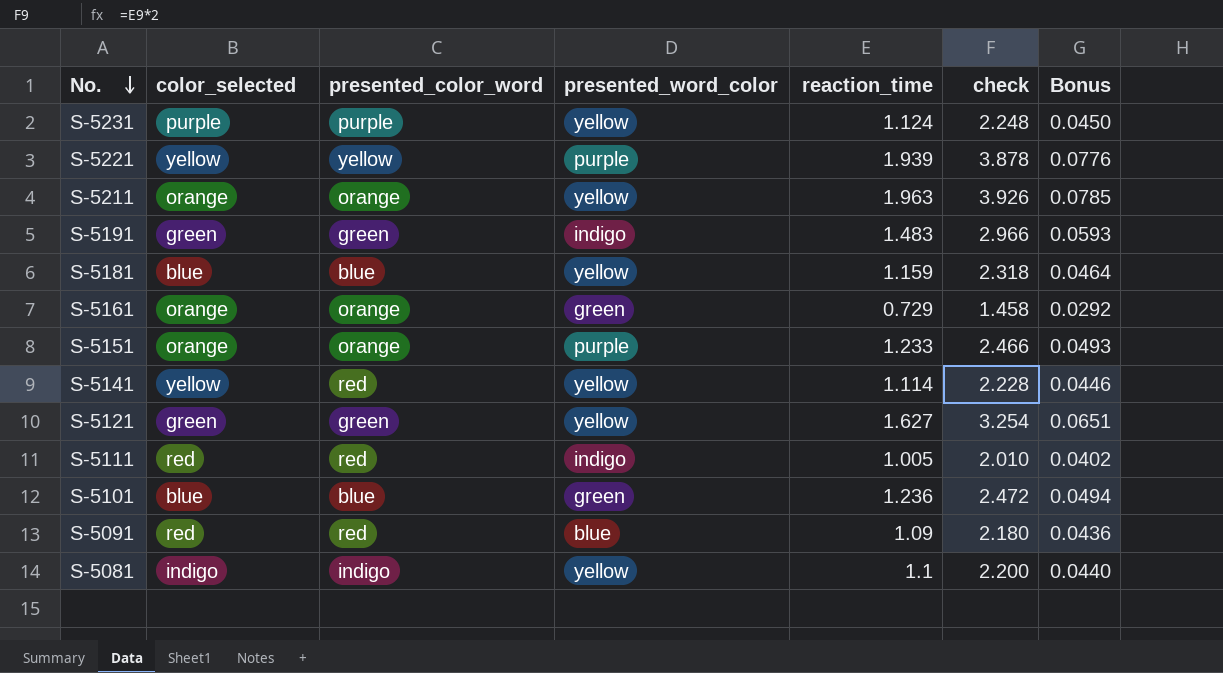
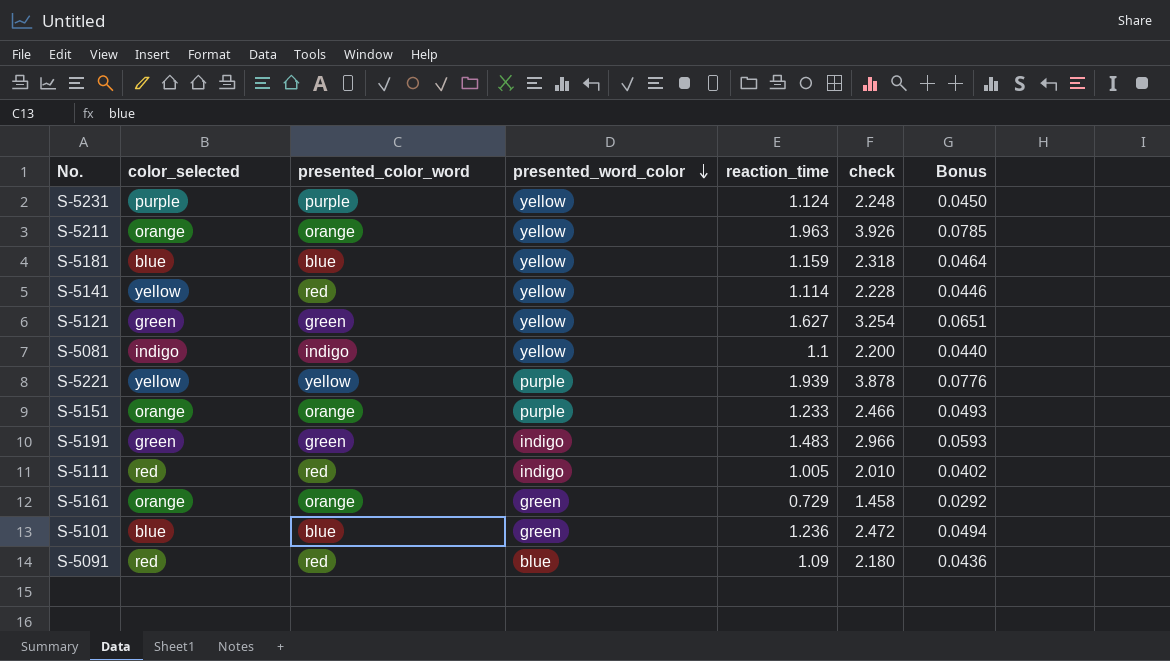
row order: No. descending -> presented_word_color descending

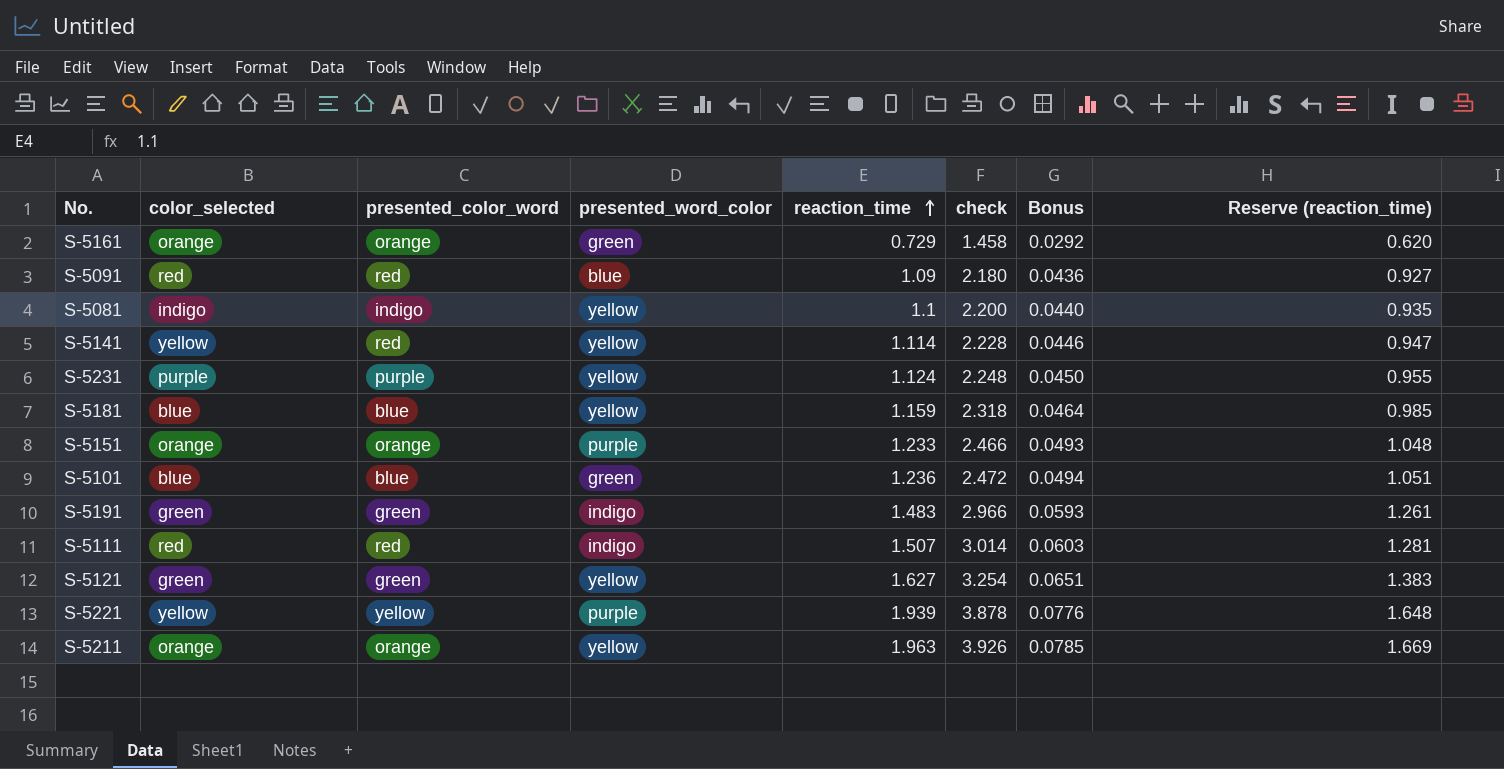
row order: presented_word_color descending -> reaction_time ascending
column Reserve (reaction_time) | formula: none -> [reaction_time] * 0.85
S-5111 | reaction_time: 1.005 -> 1.507
S-5111 | check: 2.010 -> 3.014
S-5111 | Bonus: 0.0402 -> 0.0603

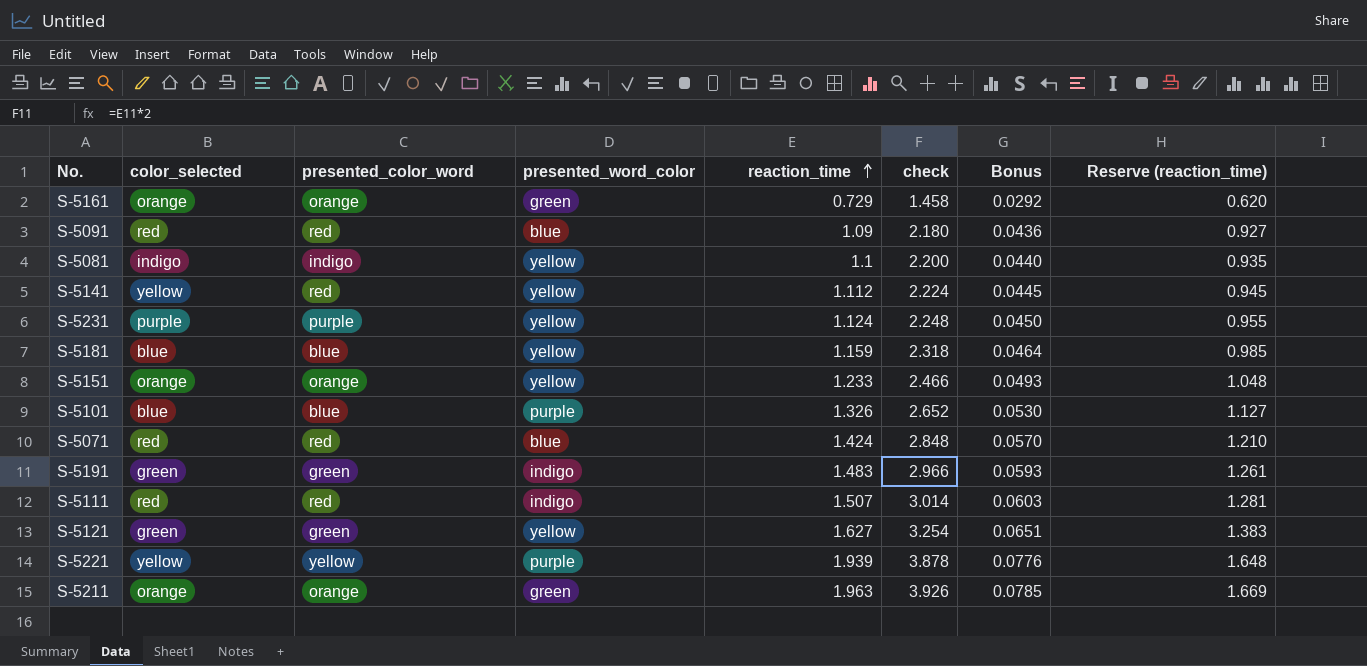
S-5141 | reaction_time: 1.114 -> 1.112
S-5141 | check: 2.228 -> 2.224
S-5141 | Bonus: 0.0446 -> 0.0445
S-5141 | Reserve (reaction_time): 0.947 -> 0.945
S-5151 | presented_word_color: purple -> yellow
S-5101 | presented_word_color: green -> purple
S-5101 | reaction_time: 1.236 -> 1.326
S-5101 | check: 2.472 -> 2.652
S-5101 | Bonus: 0.0494 -> 0.0530
S-5101 | Reserve (reaction_time): 1.051 -> 1.127
row S-5071: none -> red | red | blue | 1.424 | 2.848 | 0.0570 | 1.210
S-5211 | presented_word_color: yellow -> green

